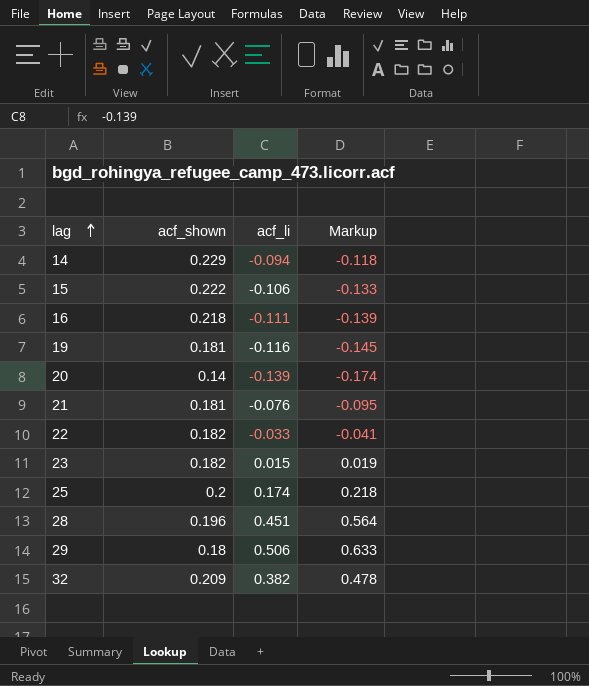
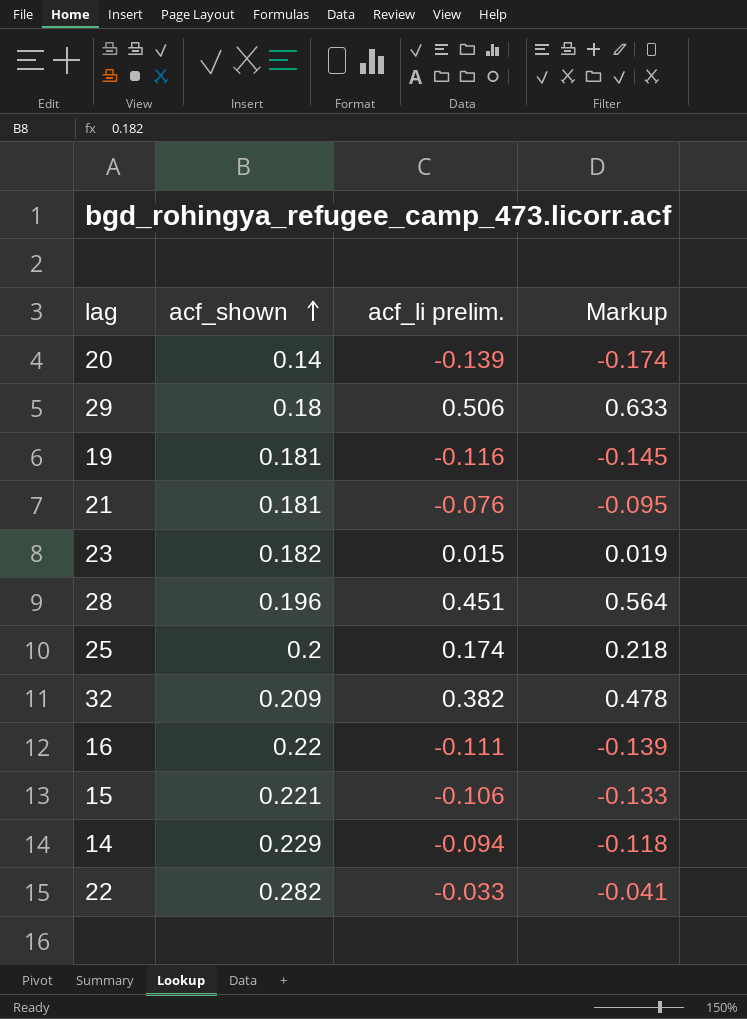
row order: lag ascending -> acf_shown ascending
column name: acf_li -> acf_li prelim.
16 | acf_shown: 0.218 -> 0.22
15 | acf_shown: 0.222 -> 0.221
22 | acf_shown: 0.182 -> 0.282

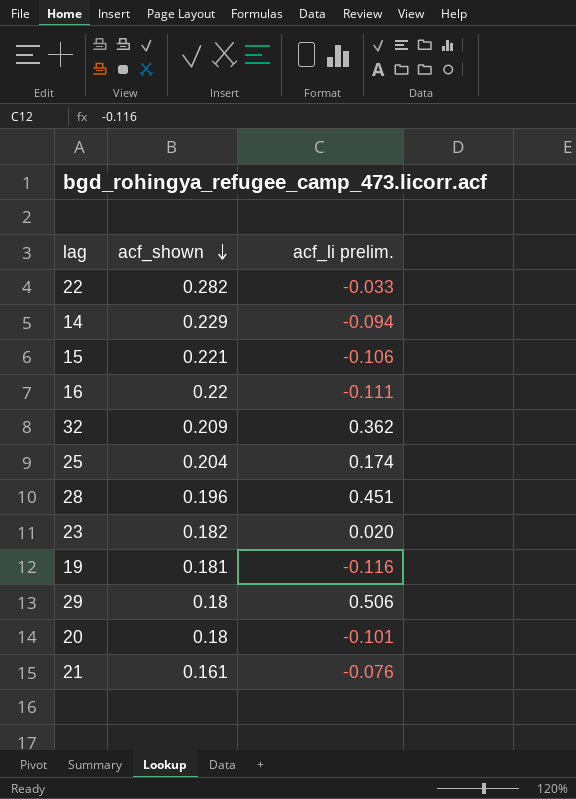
row order: acf_shown ascending -> acf_shown descending
column Markup | formula: [acf_li prelim.] * 1.25 -> none
32 | acf_li prelim.: 0.382 -> 0.362
25 | acf_shown: 0.2 -> 0.204
23 | acf_li prelim.: 0.015 -> 0.020
20 | acf_shown: 0.14 -> 0.18
20 | acf_li prelim.: -0.139 -> -0.101
21 | acf_shown: 0.181 -> 0.161

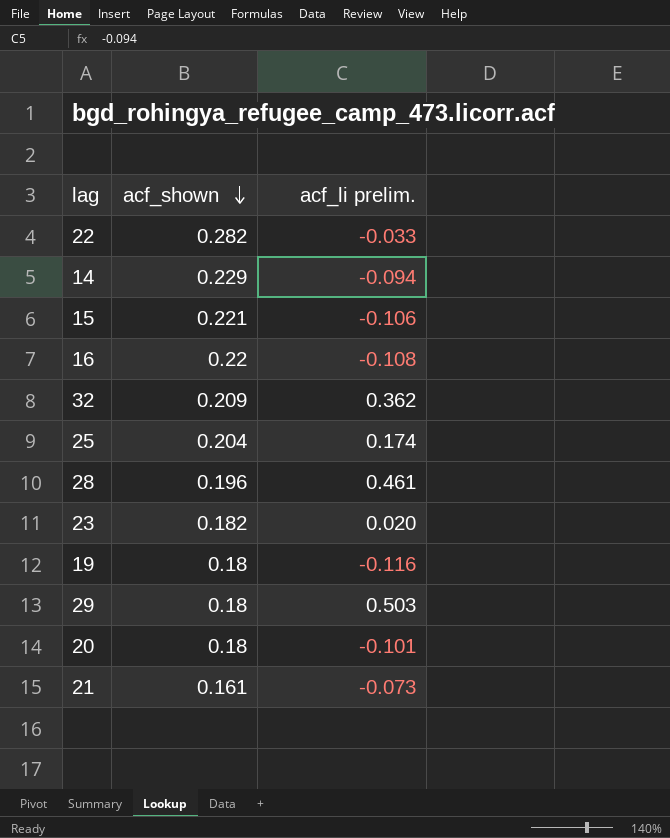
16 | acf_li prelim.: -0.111 -> -0.108
28 | acf_li prelim.: 0.451 -> 0.461
19 | acf_shown: 0.181 -> 0.18
29 | acf_li prelim.: 0.506 -> 0.503
21 | acf_li prelim.: -0.076 -> -0.073

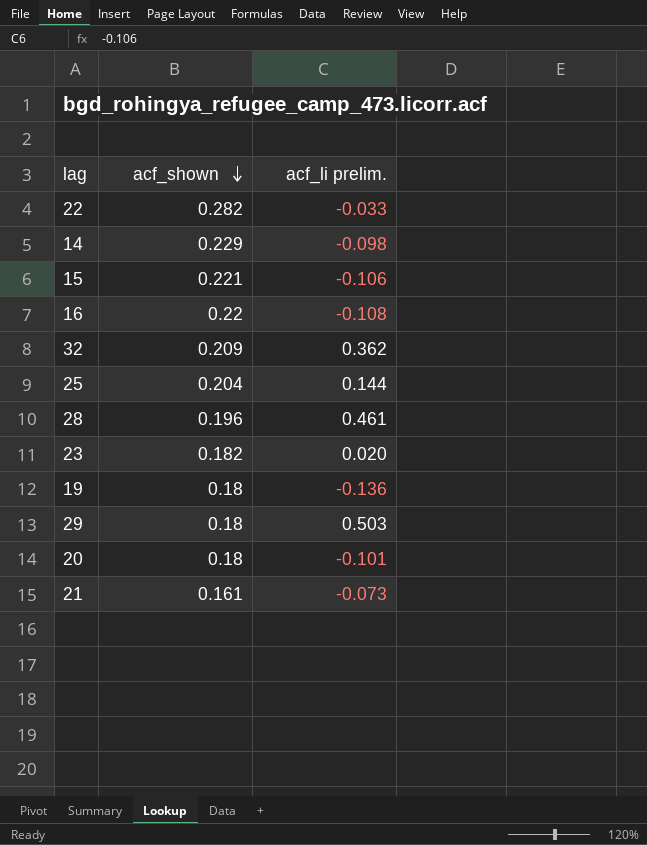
14 | acf_li prelim.: -0.094 -> -0.098
25 | acf_li prelim.: 0.174 -> 0.144
19 | acf_li prelim.: -0.116 -> -0.136

